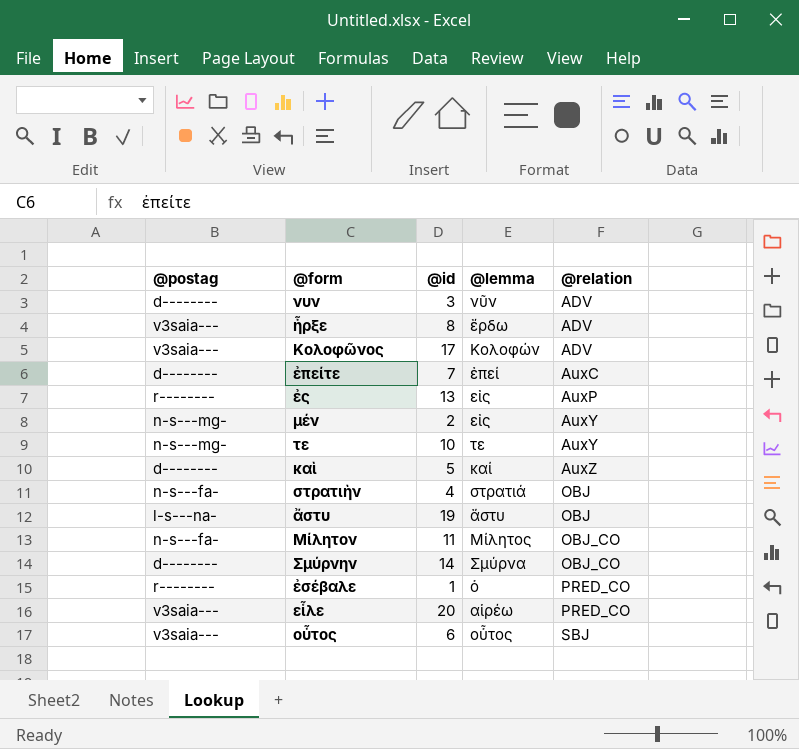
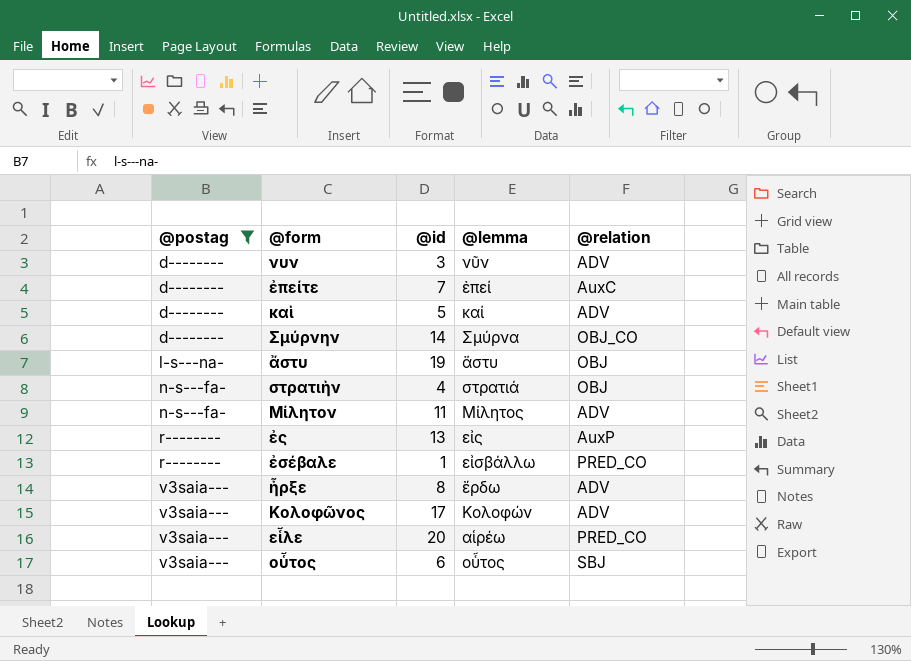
filter: none -> @postag != n-s---mg-
row order: @relation ascending -> @postag ascending
καὶ | @relation: AuxZ -> ADV
Μίλητον | @relation: OBJ_CO -> ADV
ἐσέβαλε | @lemma: ὁ -> εἰσβάλλω

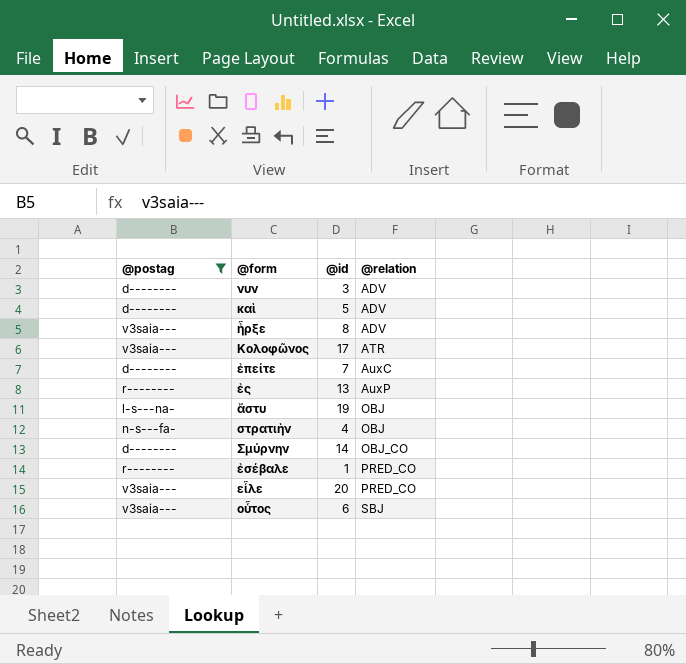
row order: @postag ascending -> @relation ascending
column @lemma | position: 4 -> none
row Μίλητον: n-s---fa- | 11 | Μίλητος | ADV -> none
Κολοφῶνος | @relation: ADV -> ATR

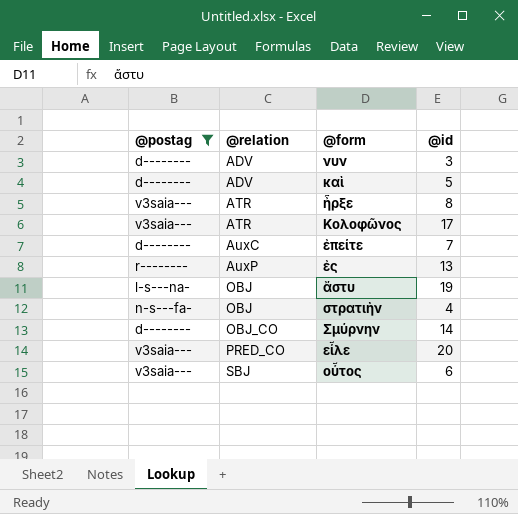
column @relation | position: 4 -> 2
row ἐσέβαλε: r-------- | 1 | PRED_CO -> none
ἦρξε | @relation: ADV -> ATR

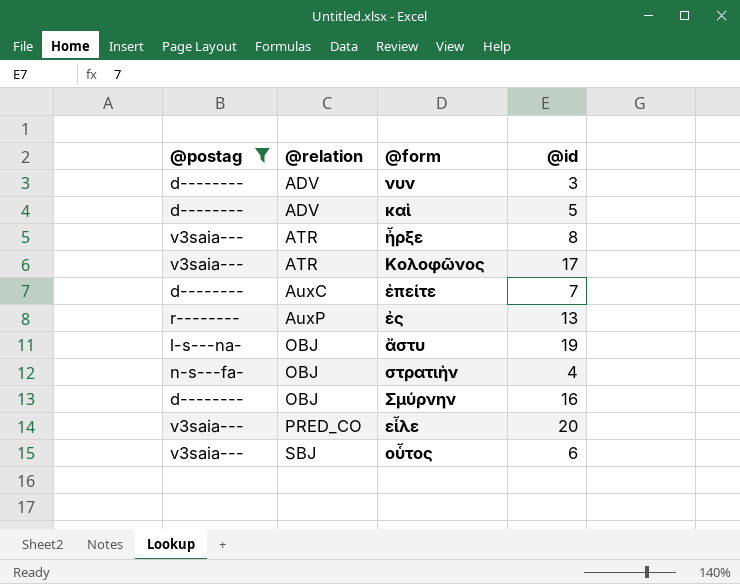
Σμύρνην | @relation: OBJ_CO -> OBJ
Σμύρνην | @id: 14 -> 16

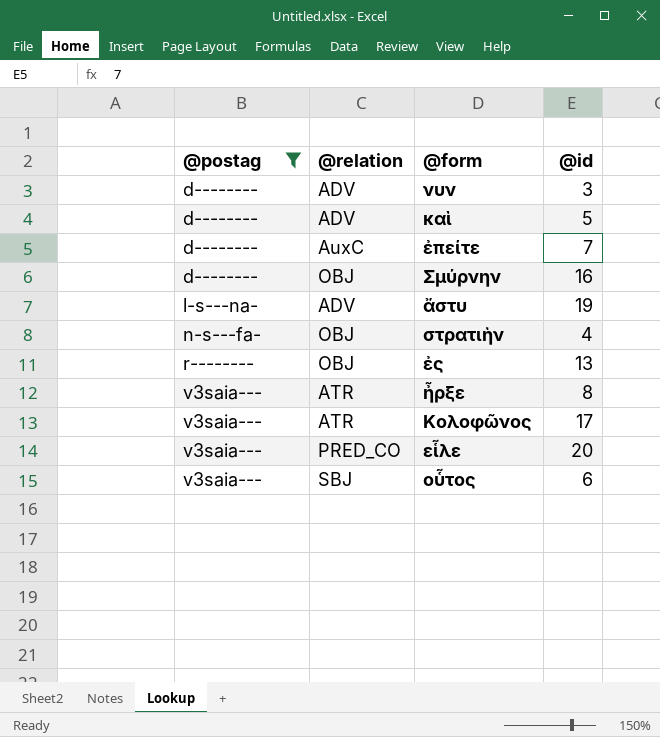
row order: @relation ascending -> @postag ascending
ἄστυ | @relation: OBJ -> ADV
ἐς | @relation: AuxP -> OBJ

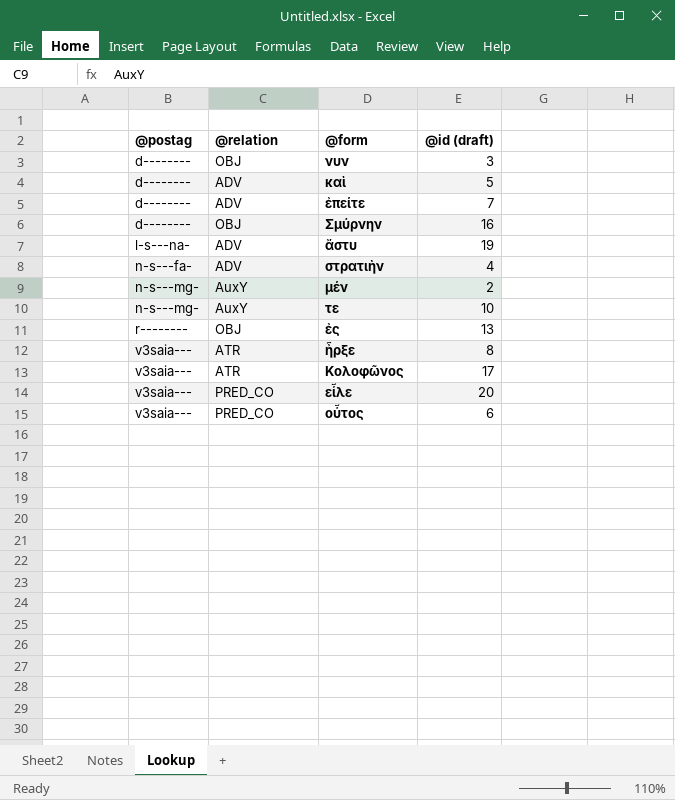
filter: @postag != n-s---mg- -> none
column name: @id -> @id (draft)
νυν | @relation: ADV -> OBJ
ἐπείτε | @relation: AuxC -> ADV
στρατιὴν | @relation: OBJ -> ADV
οὗτος | @relation: SBJ -> PRED_CO

